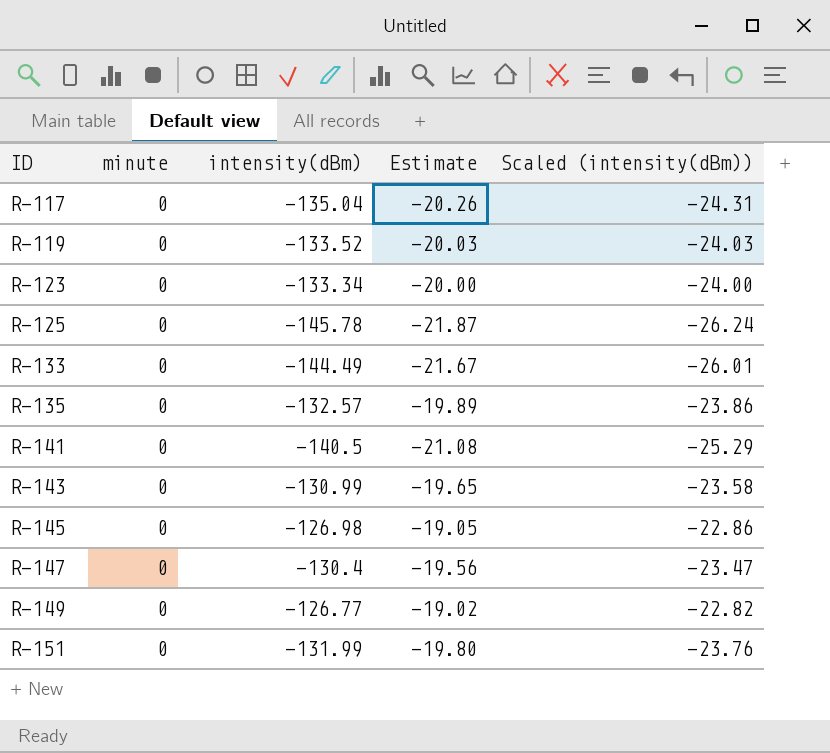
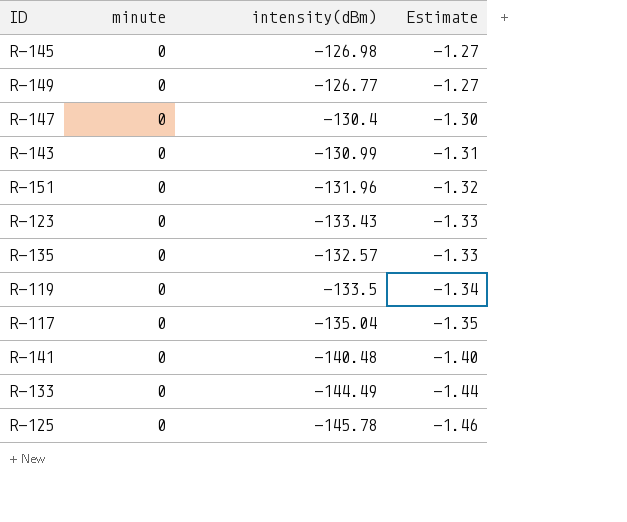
row order: ID ascending -> Estimate descending
column Scaled (intensity(dBm)) | formula: [intensity(dBm)] * 0.18 -> none
column Estimate | formula: [intensity(dBm)] * 0.15 -> [intensity(dBm)] * 0.01
R-151 | intensity(dBm): -131.99 -> -131.96
R-123 | intensity(dBm): -133.34 -> -133.43
R-119 | intensity(dBm): -133.52 -> -133.5
R-141 | intensity(dBm): -140.5 -> -140.48

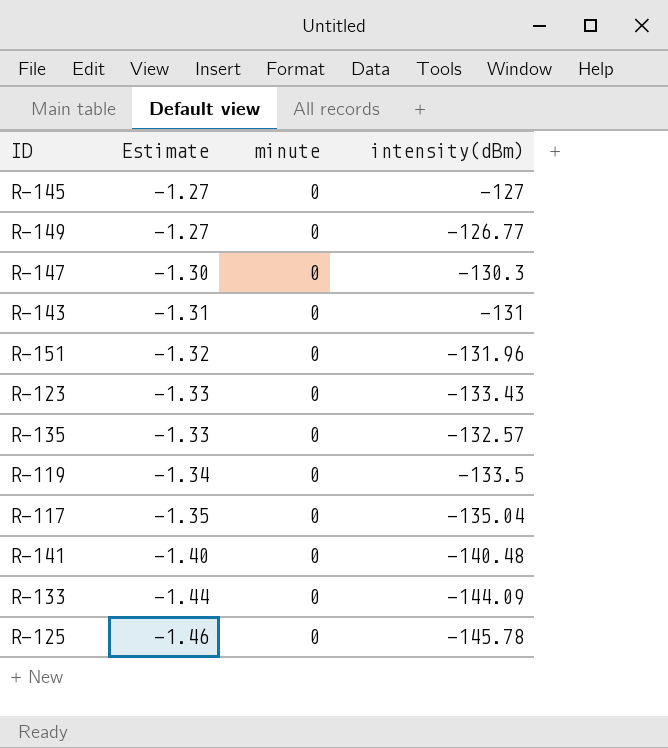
column Estimate | position: 4 -> 2
R-145 | intensity(dBm): -126.98 -> -127
R-147 | intensity(dBm): -130.4 -> -130.3
R-143 | intensity(dBm): -130.99 -> -131
R-133 | intensity(dBm): -144.49 -> -144.09

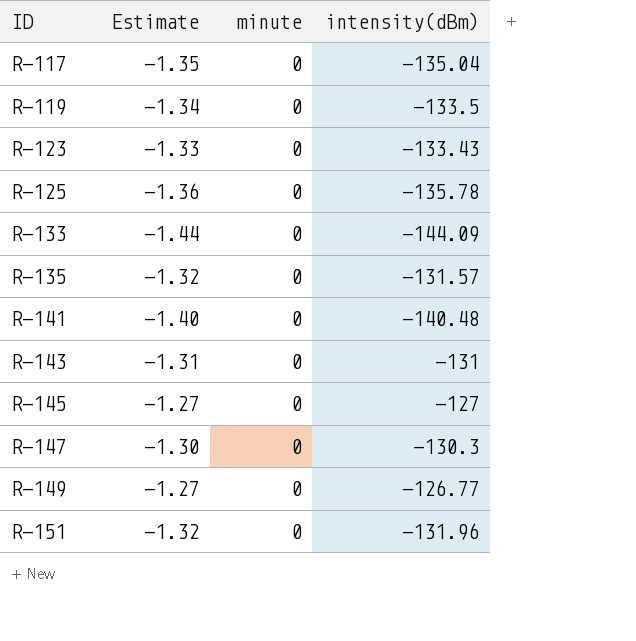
row order: Estimate descending -> ID ascending
R-125 | Estimate: -1.46 -> -1.36
R-125 | intensity(dBm): -145.78 -> -135.78
R-135 | Estimate: -1.33 -> -1.32
R-135 | intensity(dBm): -132.57 -> -131.57

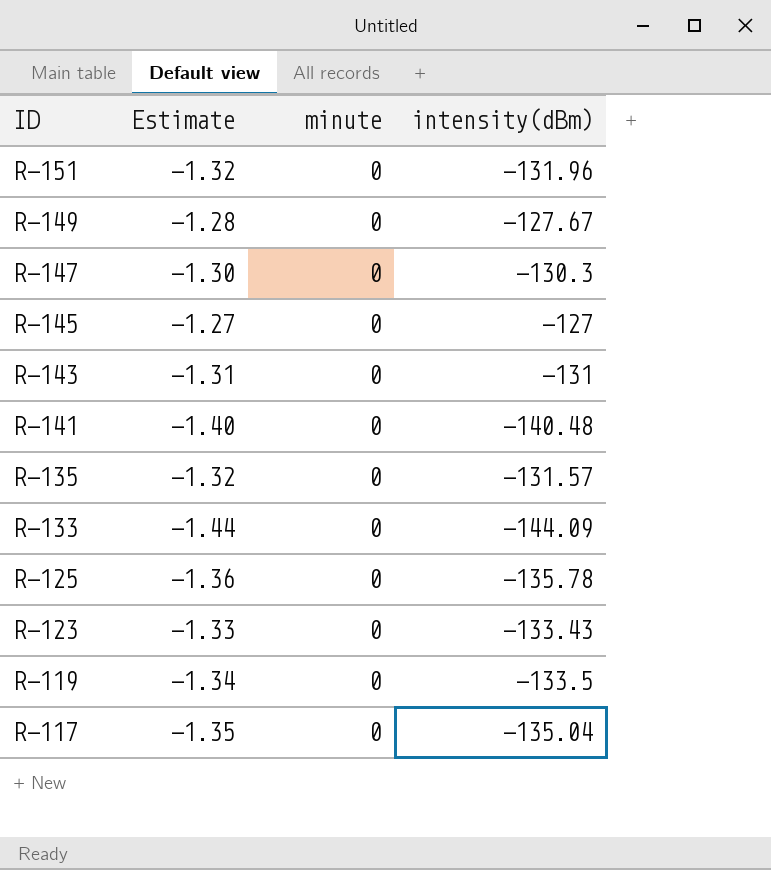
row order: ID ascending -> ID descending
R-149 | Estimate: -1.27 -> -1.28
R-149 | intensity(dBm): -126.77 -> -127.67

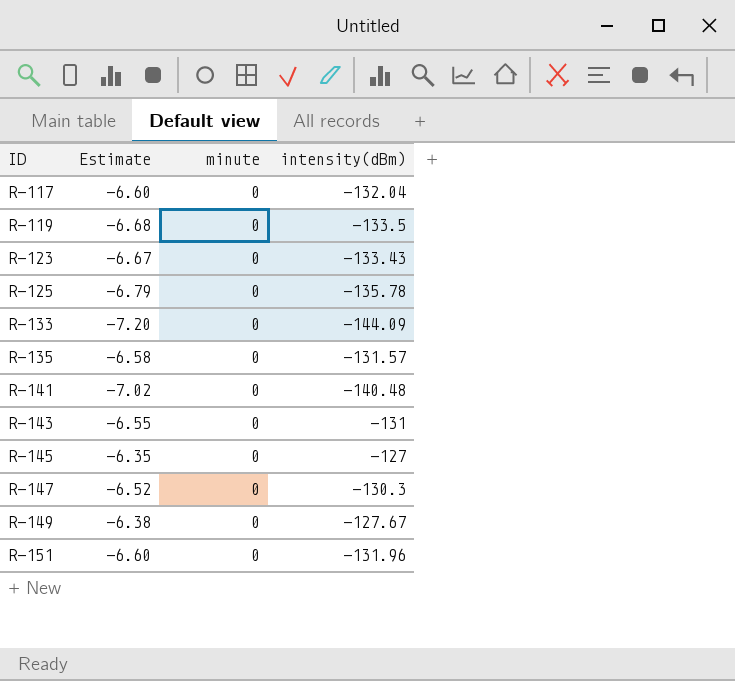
row order: ID descending -> ID ascending
column Estimate | formula: [intensity(dBm)] * 0.01 -> [intensity(dBm)] * 0.05
R-117 | intensity(dBm): -135.04 -> -132.04

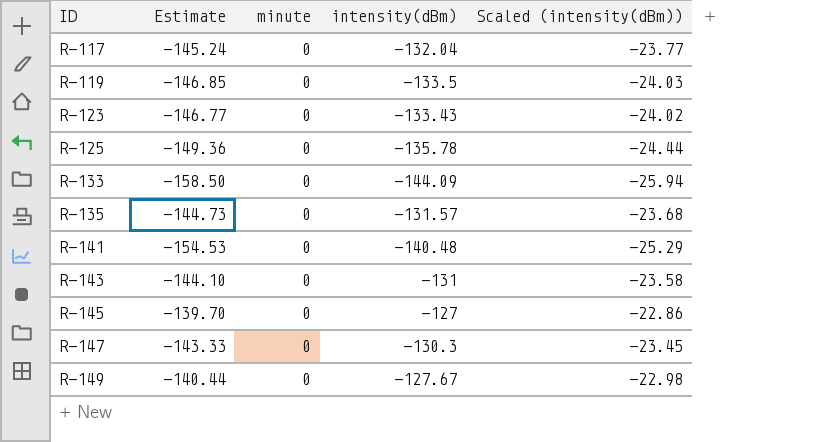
column Estimate | formula: [intensity(dBm)] * 0.05 -> [intensity(dBm)] * 1.1
column Scaled (intensity(dBm)) | formula: none -> [intensity(dBm)] * 0.18
row R-151: -6.60 | 0 | -131.96 -> none

